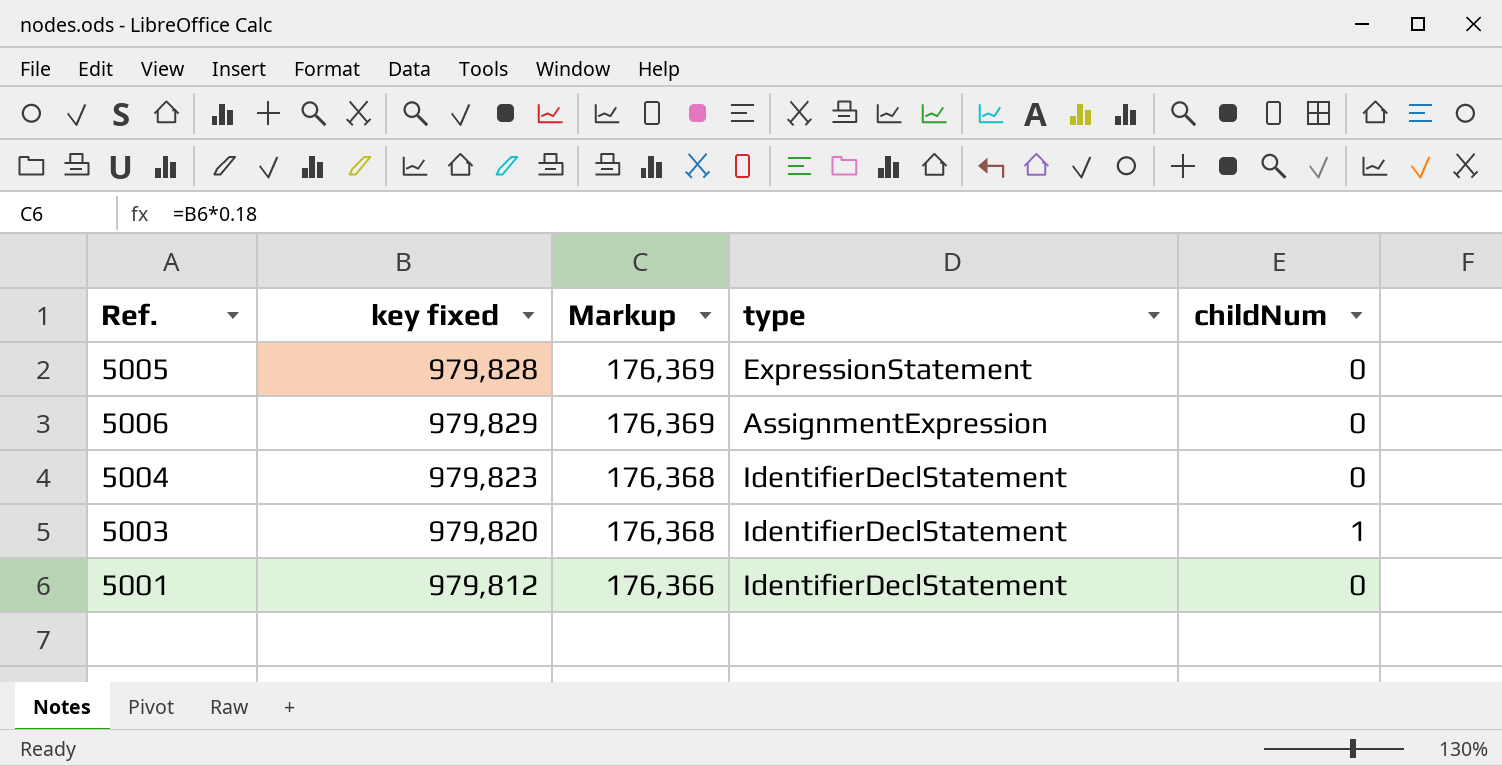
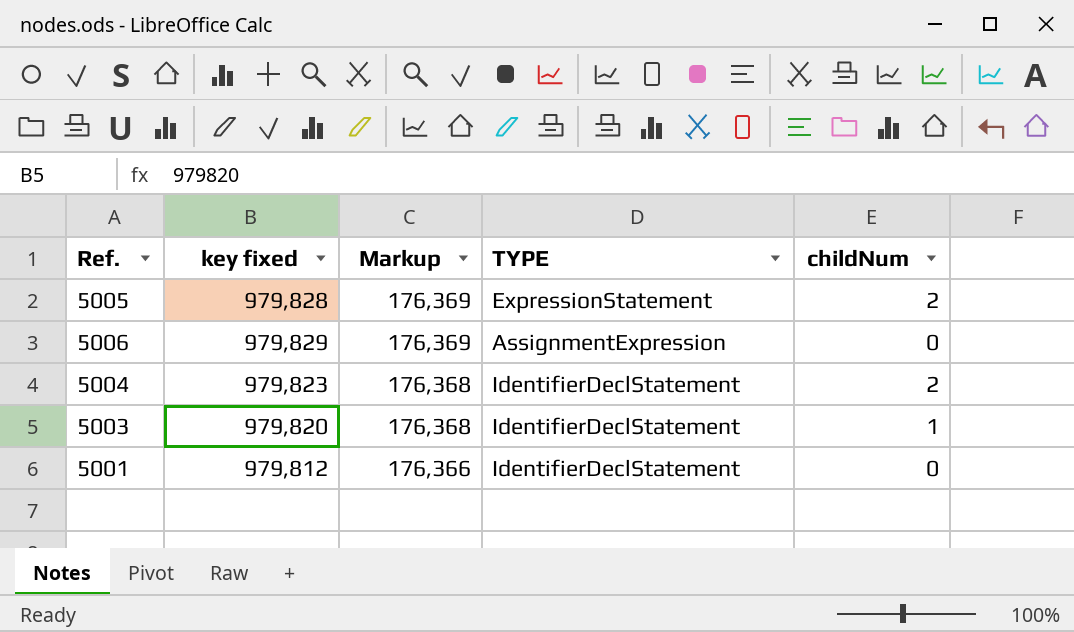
column name: type -> TYPE
5005 | childNum: 0 -> 2
5004 | childNum: 0 -> 2

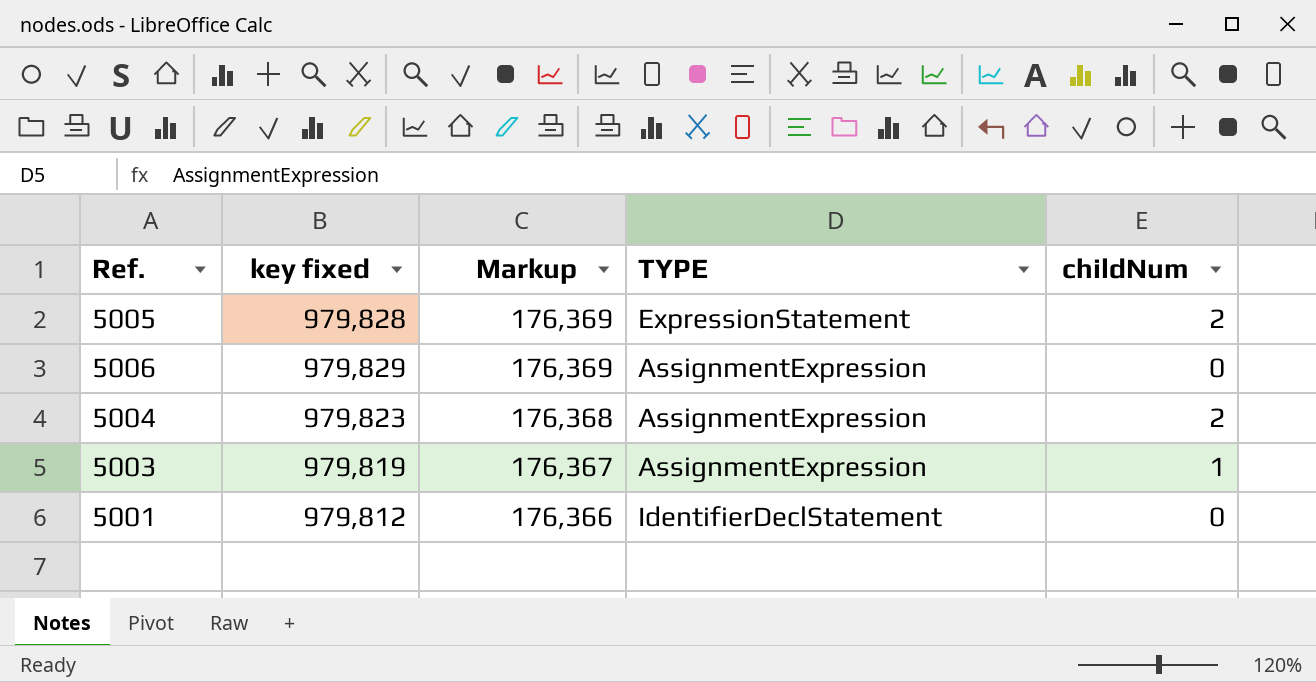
5004 | TYPE: IdentifierDeclStatement -> AssignmentExpression
5003 | key fixed: 979,820 -> 979,819
5003 | Markup: 176,368 -> 176,367
5003 | TYPE: IdentifierDeclStatement -> AssignmentExpression

